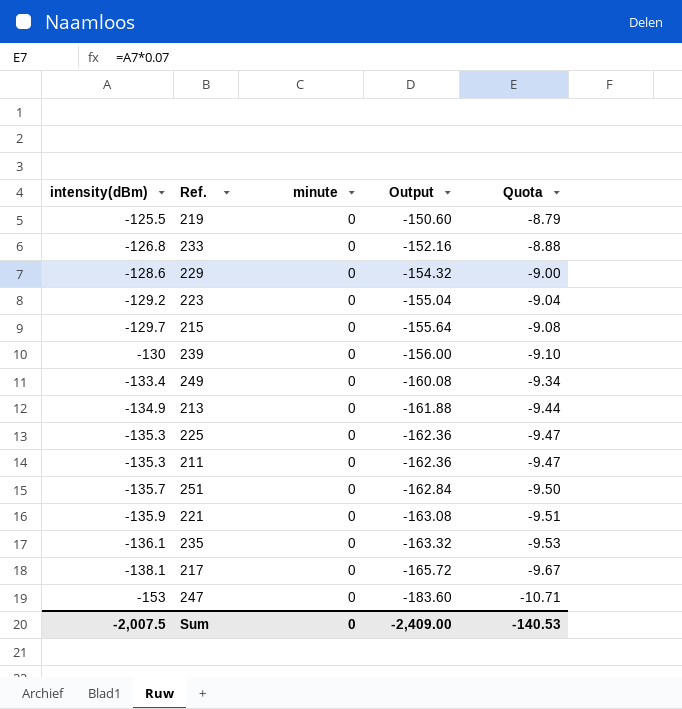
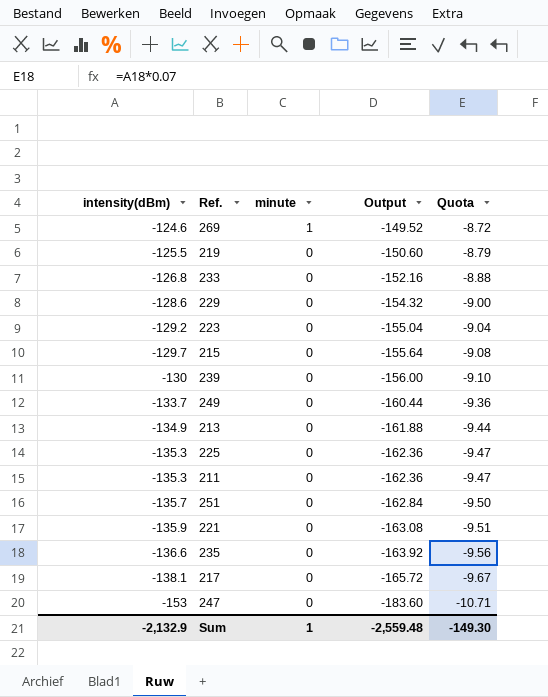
row 269: none -> -124.6 | 1 | -149.52 | -8.72
249 | intensity(dBm): -133.4 -> -133.7
249 | Output: -160.08 -> -160.44
249 | Quota: -9.34 -> -9.36
235 | intensity(dBm): -136.1 -> -136.6
235 | Output: -163.32 -> -163.92
235 | Quota: -9.53 -> -9.56
Sum | intensity(dBm): -2,007.5 -> -2,132.9
Sum | minute: 0 -> 1
Sum | Output: -2,409.00 -> -2,559.48
Sum | Quota: -140.53 -> -149.30

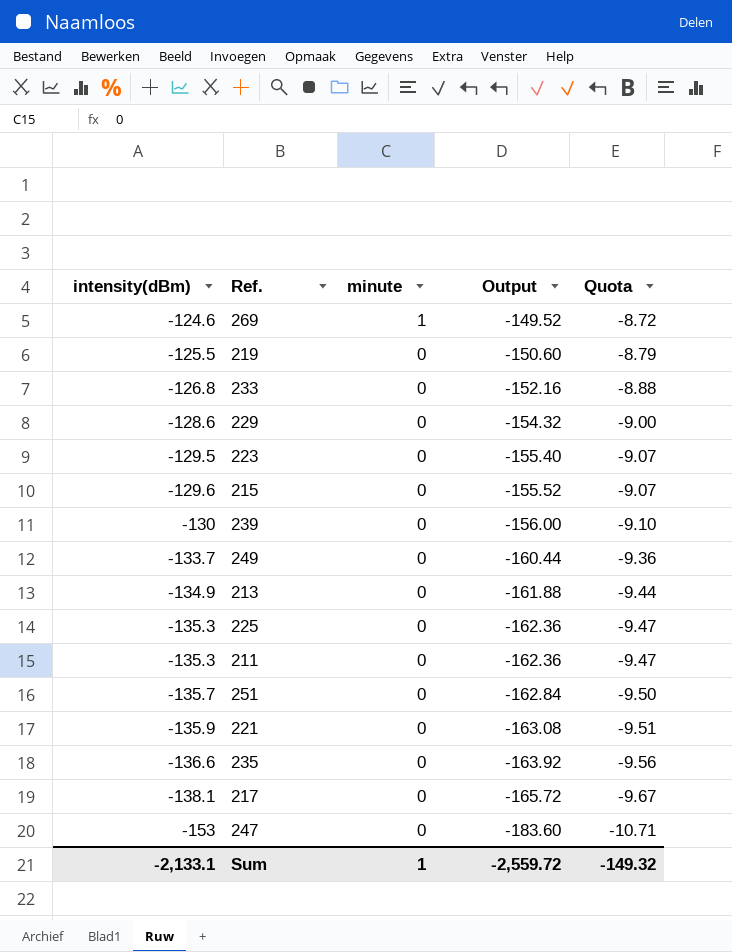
223 | intensity(dBm): -129.2 -> -129.5
223 | Output: -155.04 -> -155.40
223 | Quota: -9.04 -> -9.07
215 | intensity(dBm): -129.7 -> -129.6
215 | Output: -155.64 -> -155.52
215 | Quota: -9.08 -> -9.07
Sum | intensity(dBm): -2,132.9 -> -2,133.1
Sum | Output: -2,559.48 -> -2,559.72
Sum | Quota: -149.30 -> -149.32

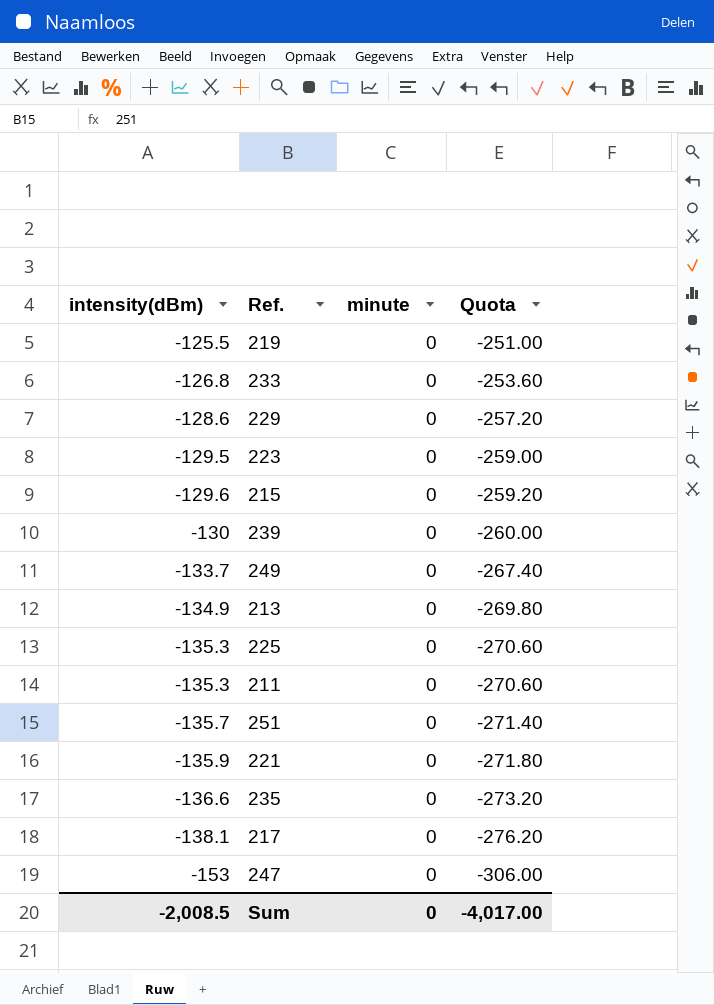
column Output | formula: [intensity(dBm)] * 1.2 -> none
column Quota | formula: [intensity(dBm)] * 0.07 -> [intensity(dBm)] * 2
row 269: -124.6 | 1 | -149.52 | -8.72 -> none
Sum | intensity(dBm): -2,133.1 -> -2,008.5
Sum | minute: 1 -> 0
Sum | Quota: -149.32 -> -4,017.00

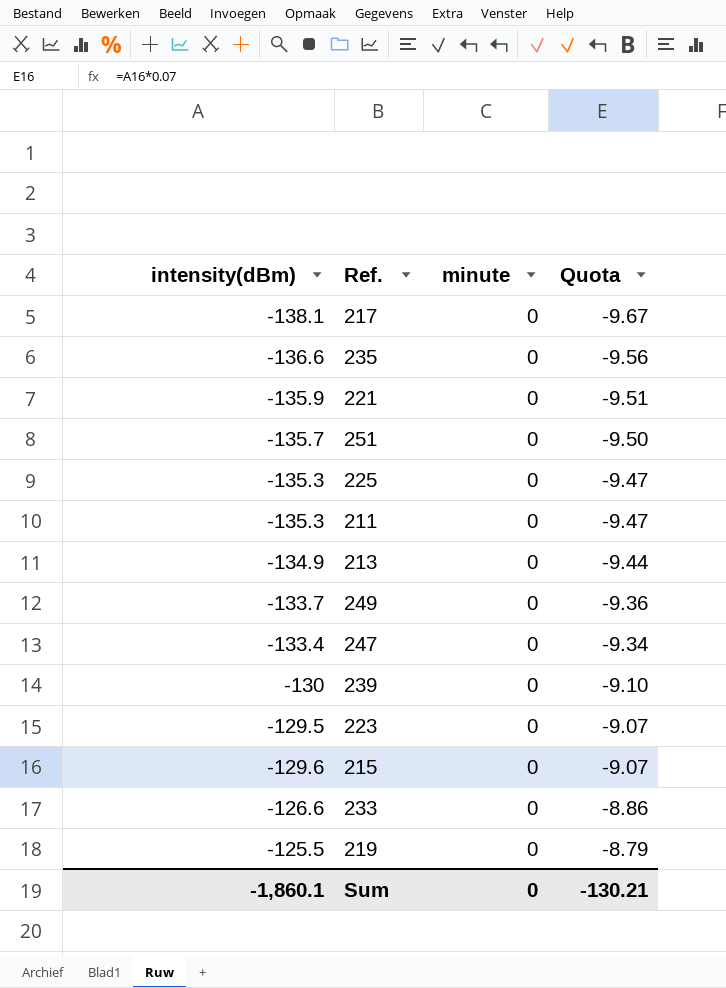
row order: intensity(dBm) descending -> Quota ascending
column Quota | formula: [intensity(dBm)] * 2 -> [intensity(dBm)] * 0.07
row 229: -128.6 | 0 | -257.20 -> none
247 | intensity(dBm): -153 -> -133.4
233 | intensity(dBm): -126.8 -> -126.6
Sum | intensity(dBm): -2,008.5 -> -1,860.1
Sum | Quota: -4,017.00 -> -130.21

